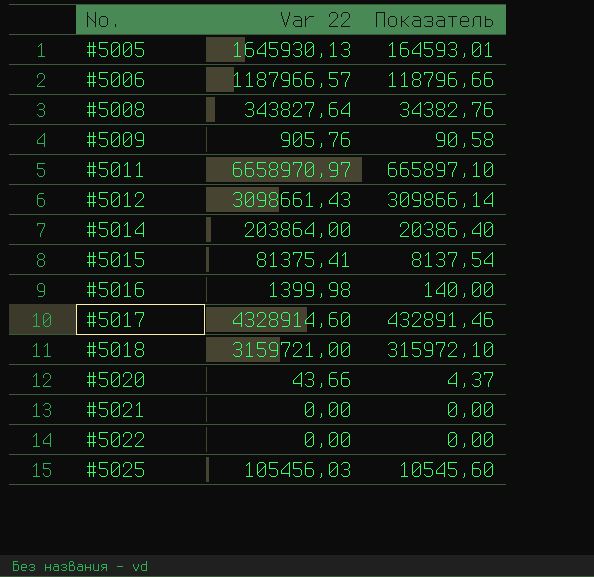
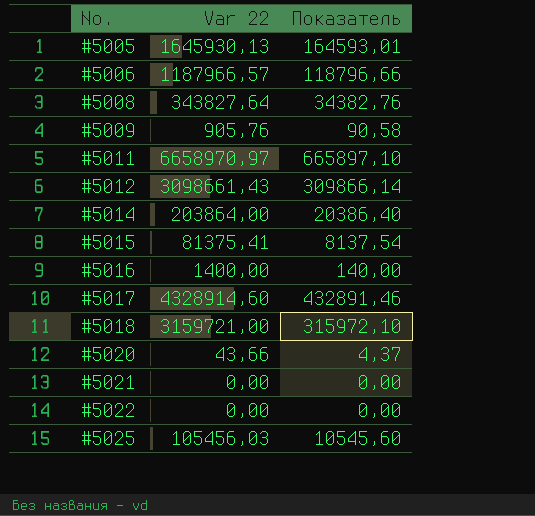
#5016 | Var 22: 1399,98 -> 1400,00

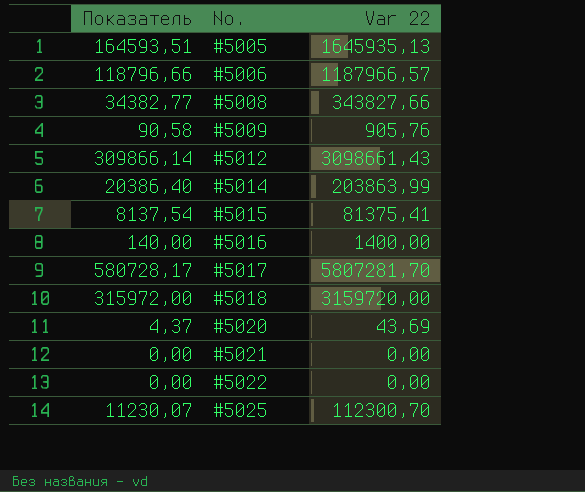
column Показатель | position: 3 -> 1
row #5011: 6658970,97 | 665897,10 -> none
#5005 | Показатель: 164593,01 -> 164593,51
#5005 | Var 22: 1645930,13 -> 1645935,13
#5008 | Показатель: 34382,76 -> 34382,77
#5008 | Var 22: 343827,64 -> 343827,66
#5014 | Var 22: 203864,00 -> 203863,99
#5017 | Показатель: 432891,46 -> 580728,17
#5017 | Var 22: 4328914,60 -> 5807281,70
#5018 | Показатель: 315972,10 -> 315972,00
#5018 | Var 22: 3159721,00 -> 3159720,00
#5020 | Var 22: 43,66 -> 43,69
#5025 | Показатель: 10545,60 -> 11230,07
#5025 | Var 22: 105456,03 -> 112300,70

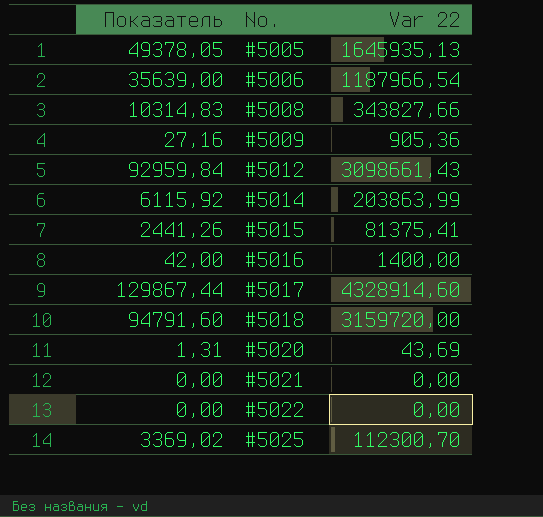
column Показатель | formula: [Var 22] * 0,1 -> [Var 22] * 0,03
#5006 | Var 22: 1187966,57 -> 1187966,54
#5009 | Var 22: 905,76 -> 905,36
#5017 | Var 22: 5807281,70 -> 4328914,60

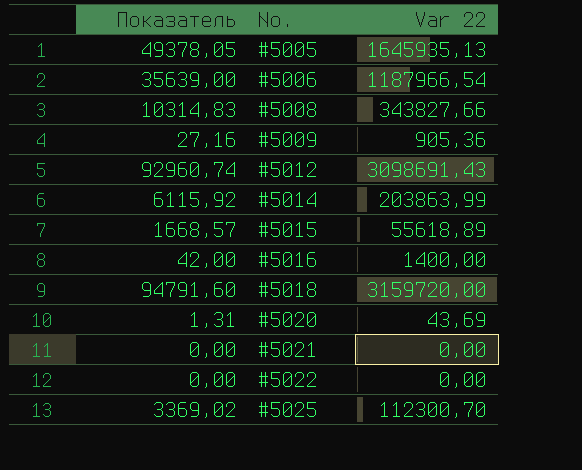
row #5017: 129867,44 | 4328914,60 -> none
#5012 | Показатель: 92959,84 -> 92960,74
#5012 | Var 22: 3098661,43 -> 3098691,43
#5015 | Показатель: 2441,26 -> 1668,57
#5015 | Var 22: 81375,41 -> 55618,89

